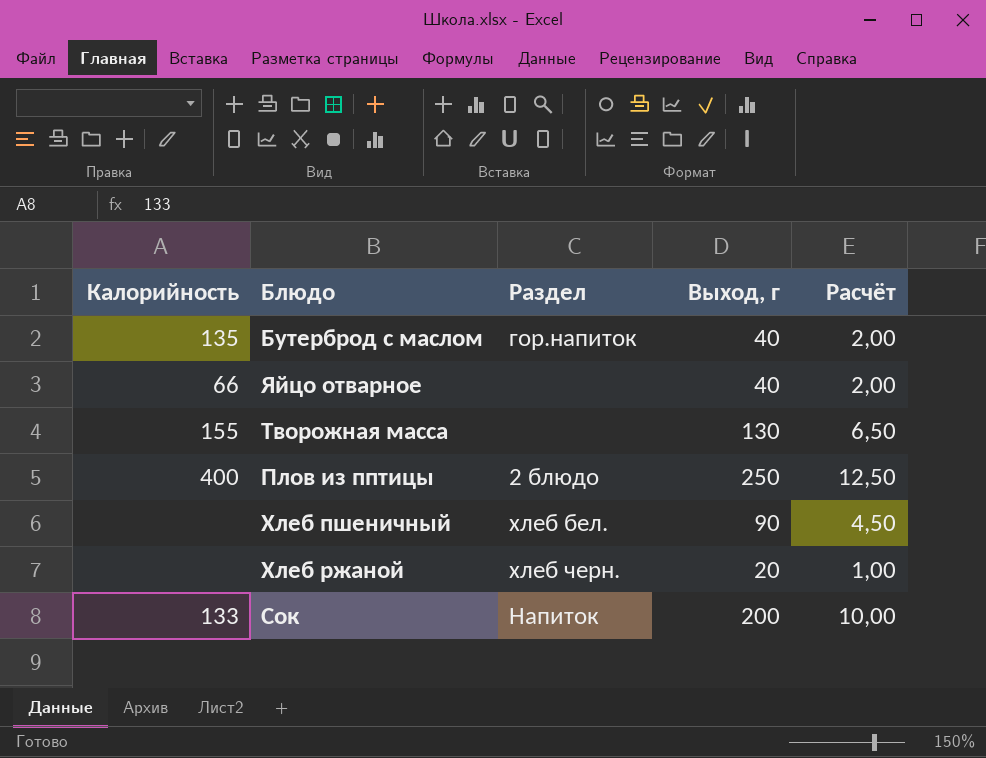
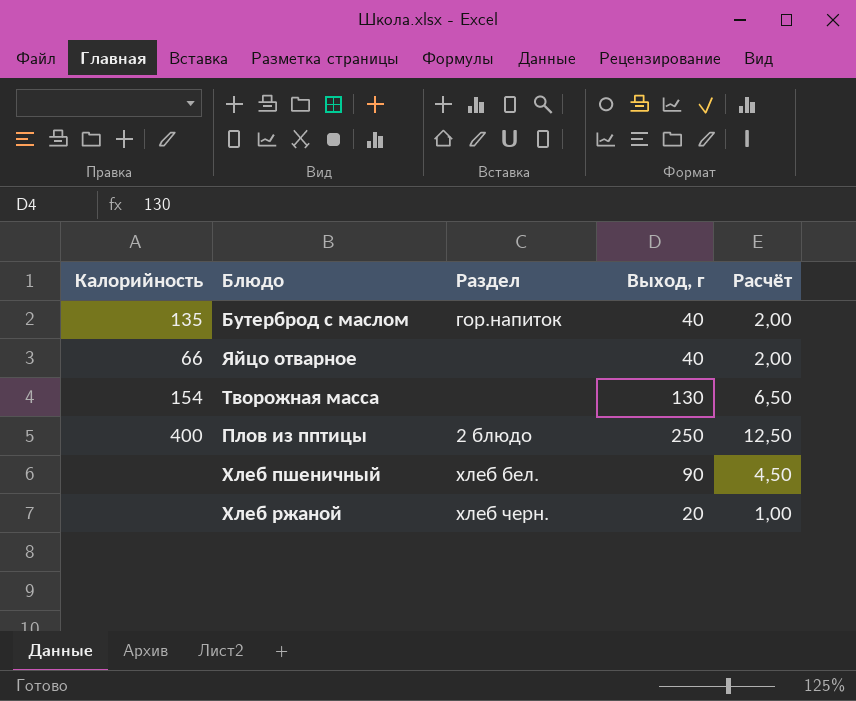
row Сок: 133 | Напиток | 200 | 10,00 -> none
Творожная масса | Калорийность: 155 -> 154

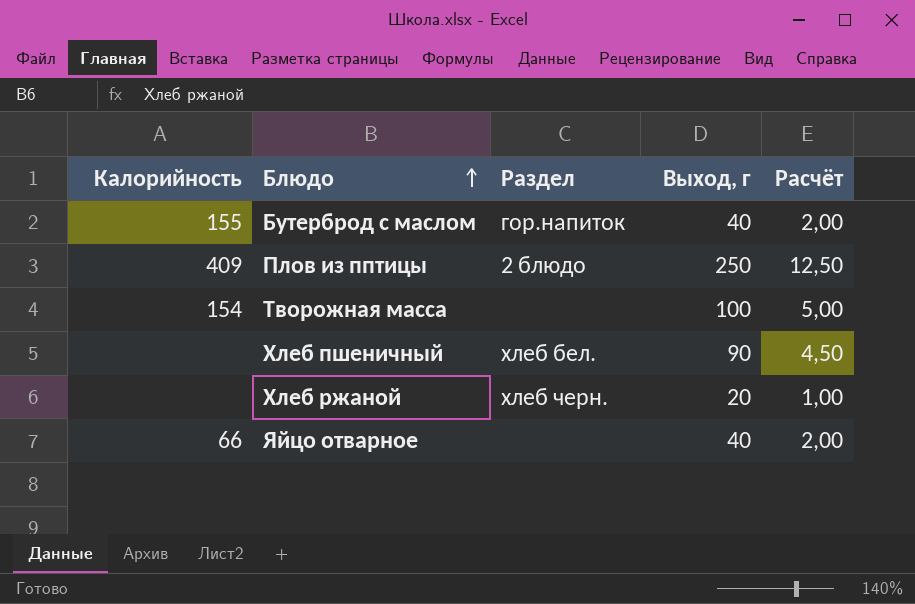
row order: none -> Блюдо ascending
Бутерброд с маслом | Калорийность: 135 -> 155
Плов из пптицы | Калорийность: 400 -> 409
Творожная масса | Выход, г: 130 -> 100
Творожная масса | Расчёт: 6,50 -> 5,00

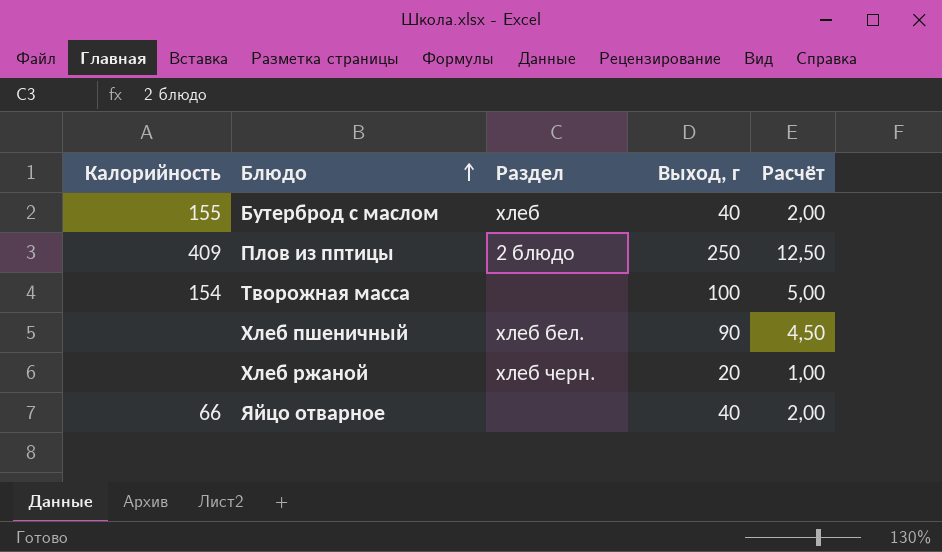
Бутерброд с маслом | Раздел: гор.напиток -> хлеб

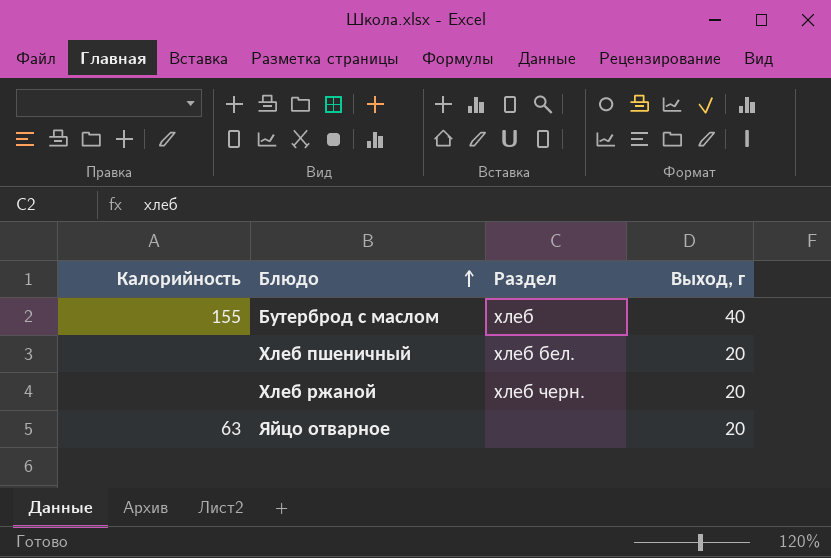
column Расчёт | formula: [Выход, г] * 0,05 -> none
row Плов из пптицы: 409 | 2 блюдо | 250 | 12,50 -> none
row Творожная масса: 154 | none | 100 | 5,00 -> none
Хлеб пшеничный | Выход, г: 90 -> 20
Яйцо отварное | Калорийность: 66 -> 63
Яйцо отварное | Выход, г: 40 -> 20

